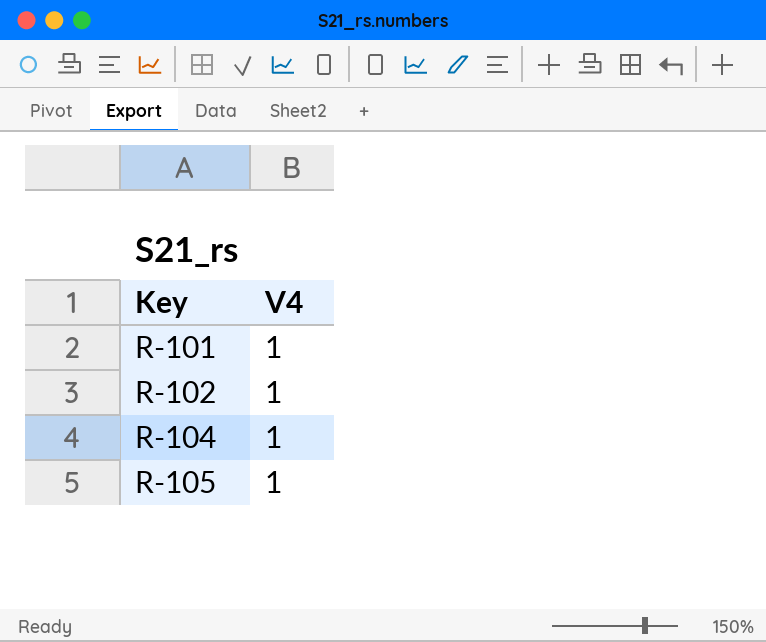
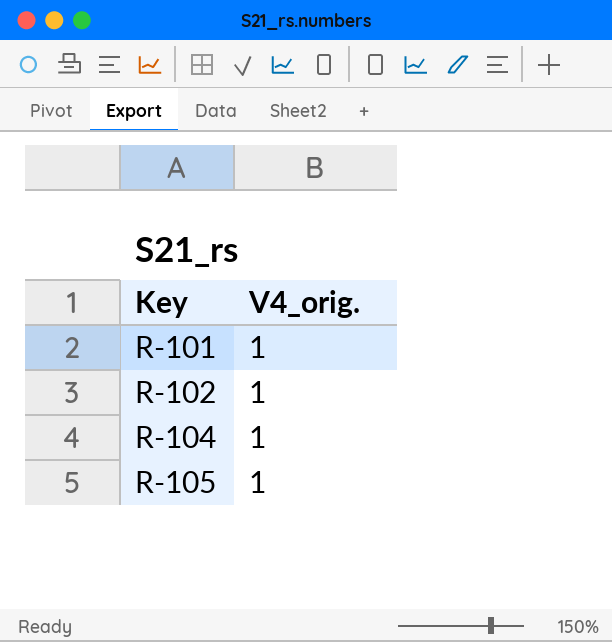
column name: V4 -> V4_orig.

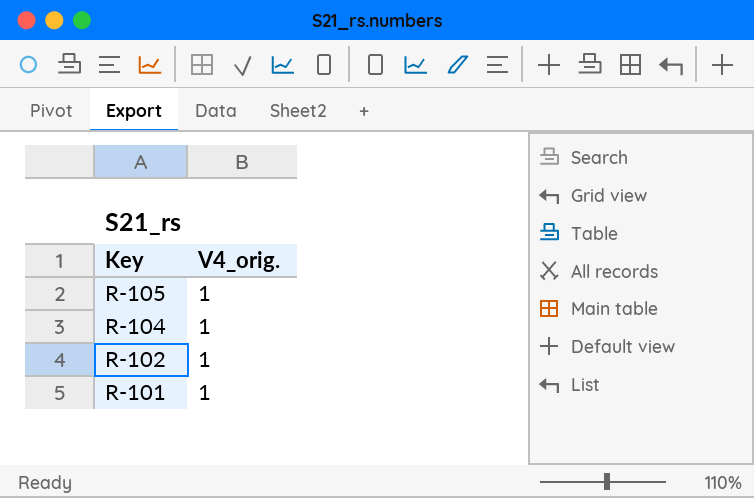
row order: Key ascending -> Key descending

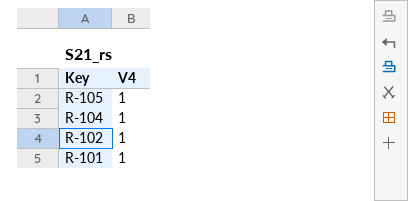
column name: V4_orig. -> V4

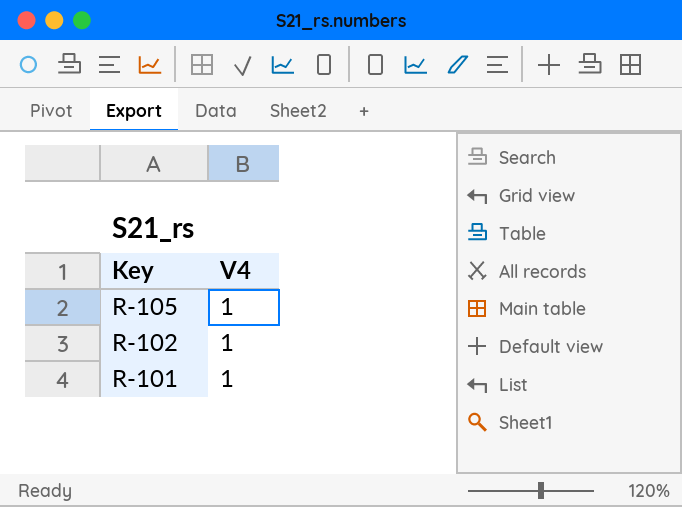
row R-104: 1 -> none

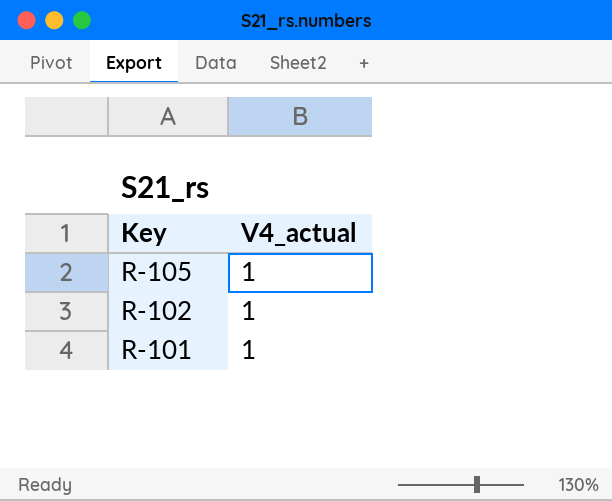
column name: V4 -> V4_actual

